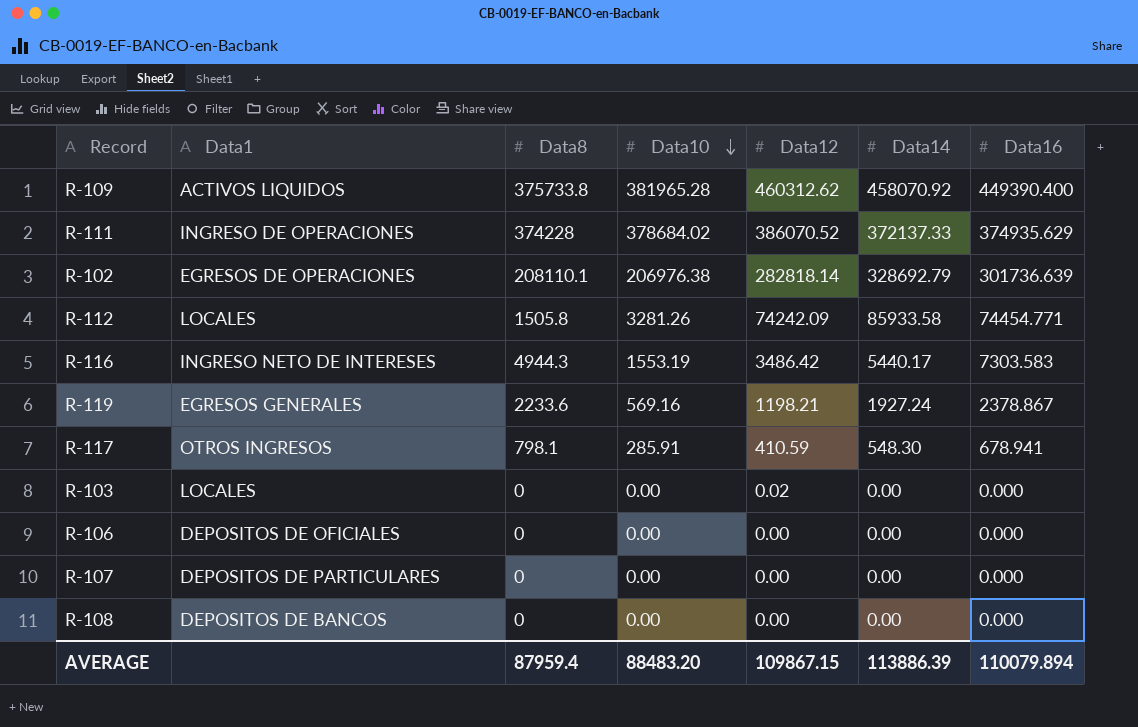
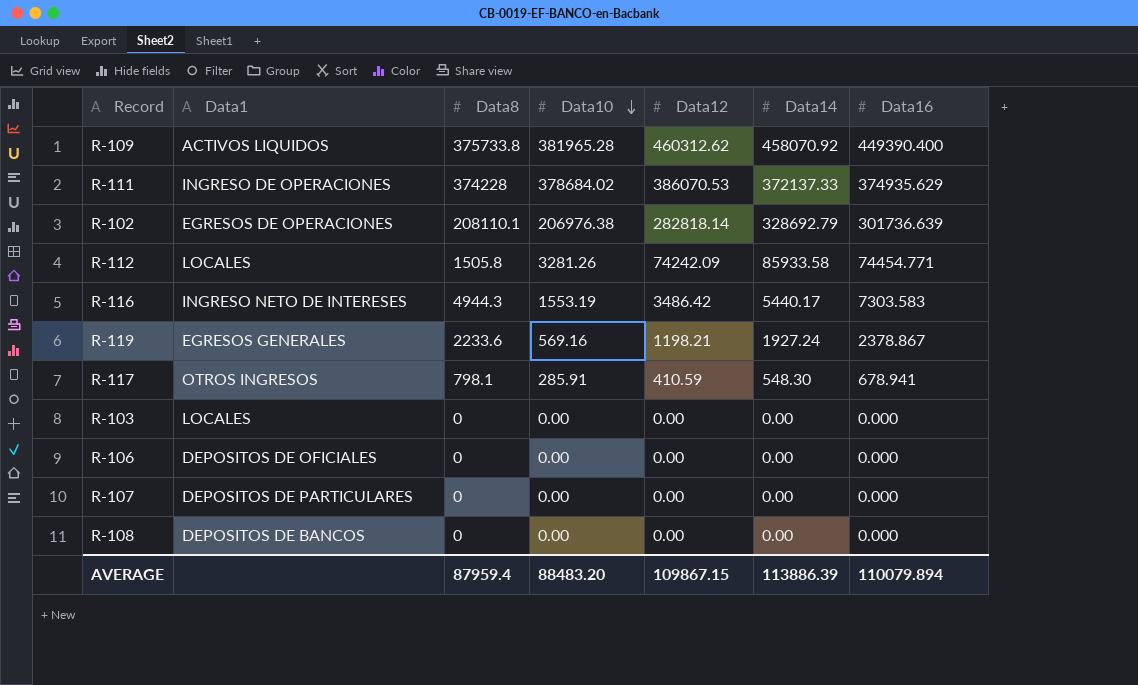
R-111 | Data12: 386070.52 -> 386070.53
R-103 | Data12: 0.02 -> 0.00

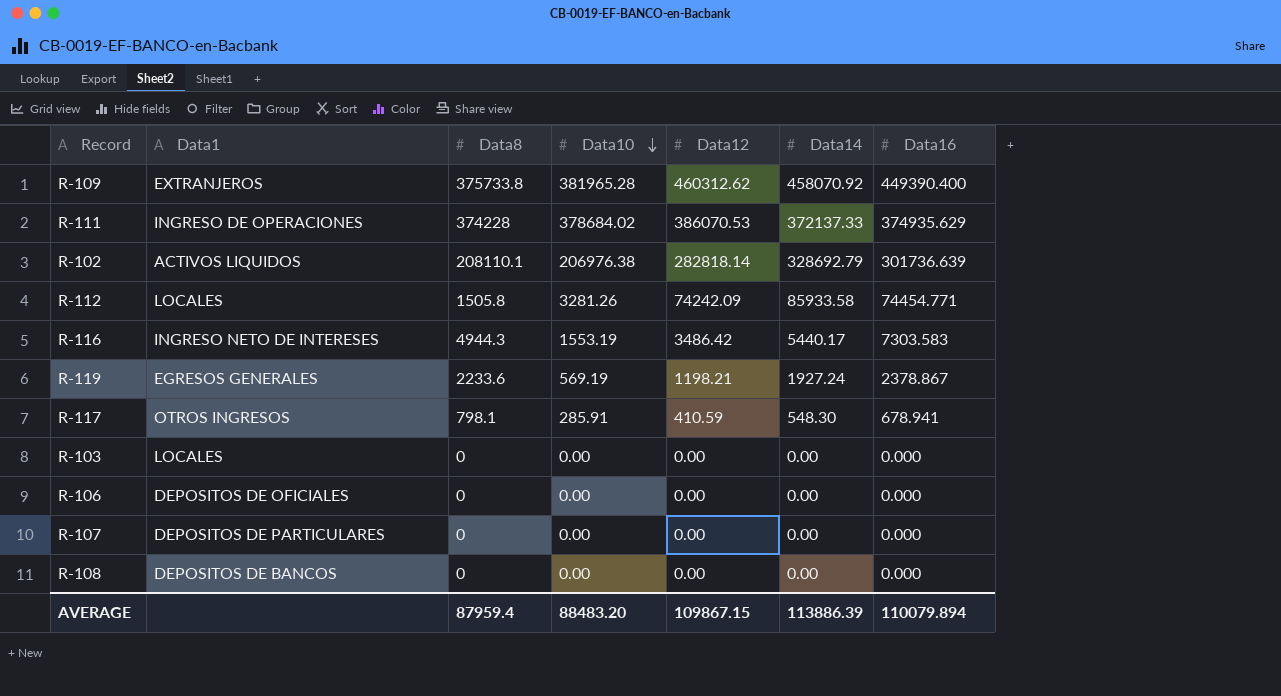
R-109 | Data1: ACTIVOS LIQUIDOS -> EXTRANJEROS
R-102 | Data1: EGRESOS DE OPERACIONES -> ACTIVOS LIQUIDOS
R-119 | Data10: 569.16 -> 569.19

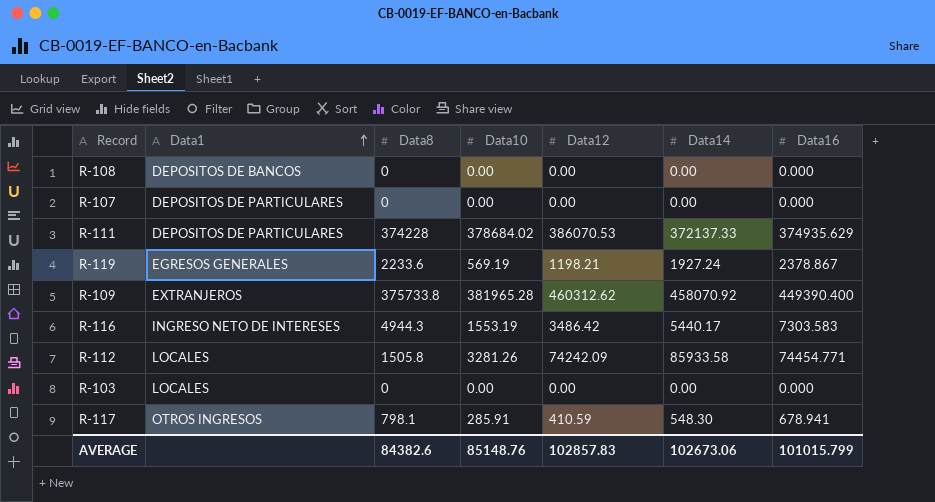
row order: Data10 descending -> Data1 ascending
row R-102: ACTIVOS LIQUIDOS | 208110.1 | 206976.38 | 282818.14 | 328692.79 | 301736.639 -> none
row R-106: DEPOSITOS DE OFICIALES | 0 | 0.00 | 0.00 | 0.00 | 0.000 -> none
R-111 | Data1: INGRESO DE OPERACIONES -> DEPOSITOS DE PARTICULARES
AVERAGE | Data8: 87959.4 -> 84382.6
AVERAGE | Data10: 88483.20 -> 85148.76
AVERAGE | Data12: 109867.15 -> 102857.83
AVERAGE | Data14: 113886.39 -> 102673.06
AVERAGE | Data16: 110079.894 -> 101015.799

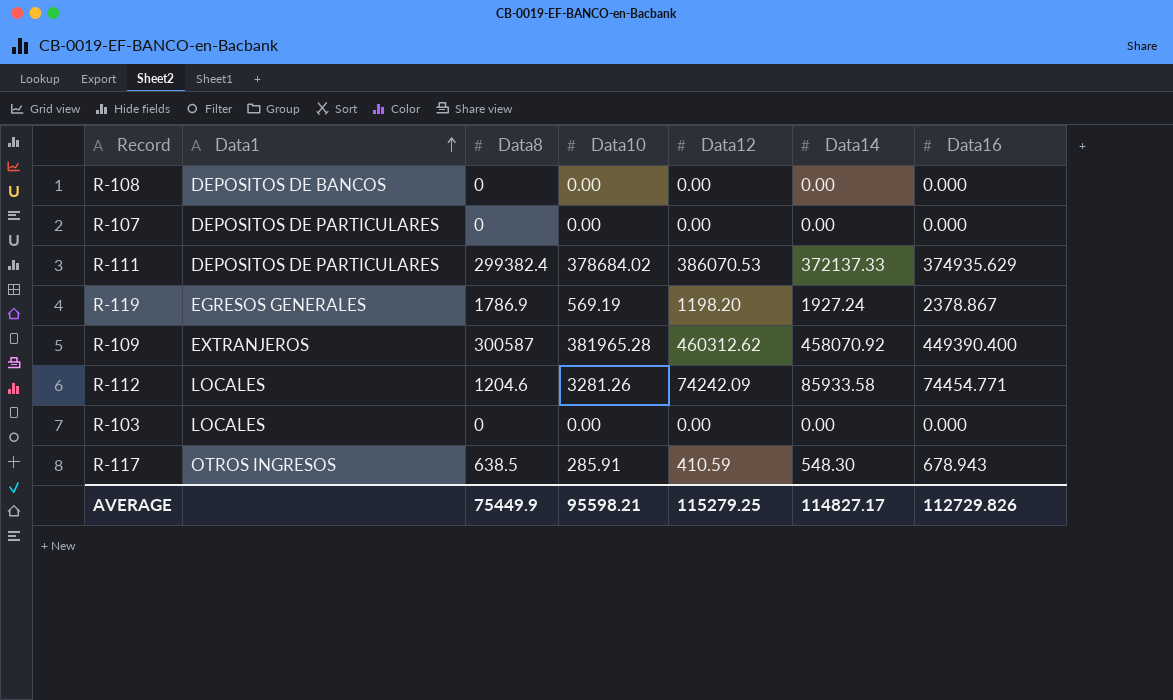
row R-116: INGRESO NETO DE INTERESES | 4944.3 | 1553.19 | 3486.42 | 5440.17 | 7303.583 -> none
R-111 | Data8: 374228 -> 299382.4
R-119 | Data8: 2233.6 -> 1786.9
R-119 | Data12: 1198.21 -> 1198.20
R-109 | Data8: 375733.8 -> 300587
R-112 | Data8: 1505.8 -> 1204.6
R-117 | Data8: 798.1 -> 638.5
R-117 | Data16: 678.941 -> 678.943
AVERAGE | Data8: 84382.6 -> 75449.9
AVERAGE | Data10: 85148.76 -> 95598.21
AVERAGE | Data12: 102857.83 -> 115279.25
AVERAGE | Data14: 102673.06 -> 114827.17
AVERAGE | Data16: 101015.799 -> 112729.826

